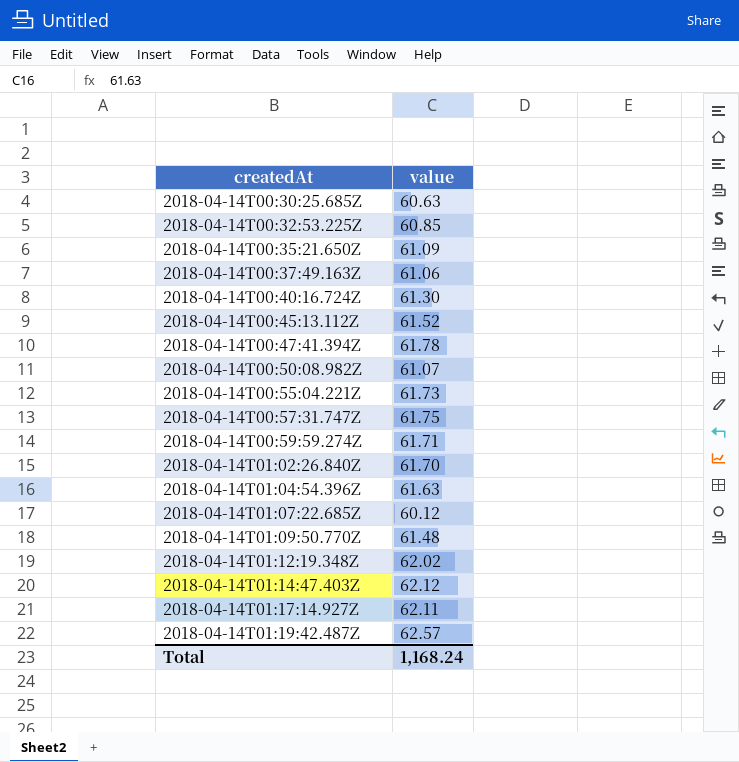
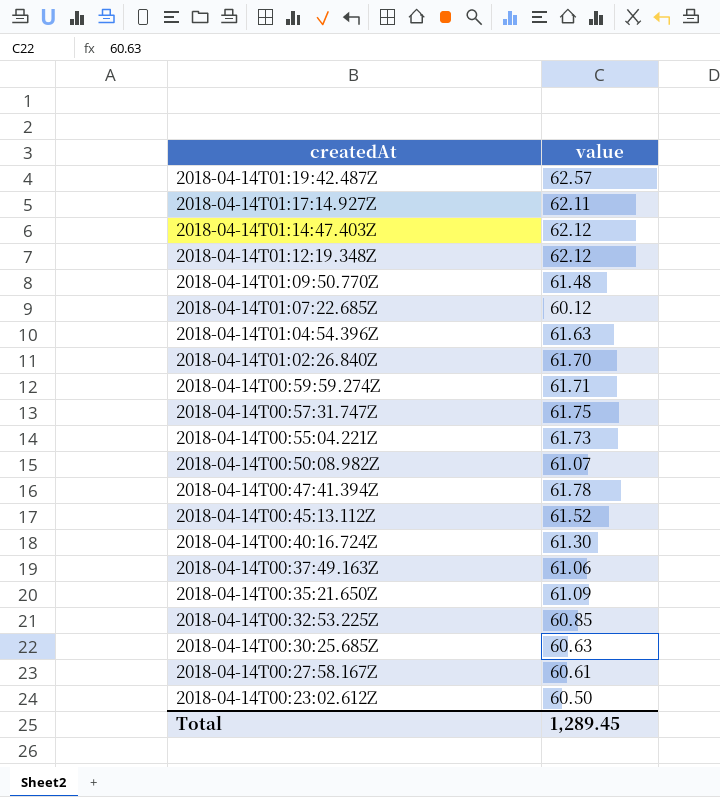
row order: createdAt ascending -> createdAt descending
2018-04-14T01:12:19.348Z | value: 62.02 -> 62.12
row 2018-04-14T00:27:58.167Z: none -> 60.61
row 2018-04-14T00:23:02.612Z: none -> 60.50
Total | value: 1,168.24 -> 1,289.45

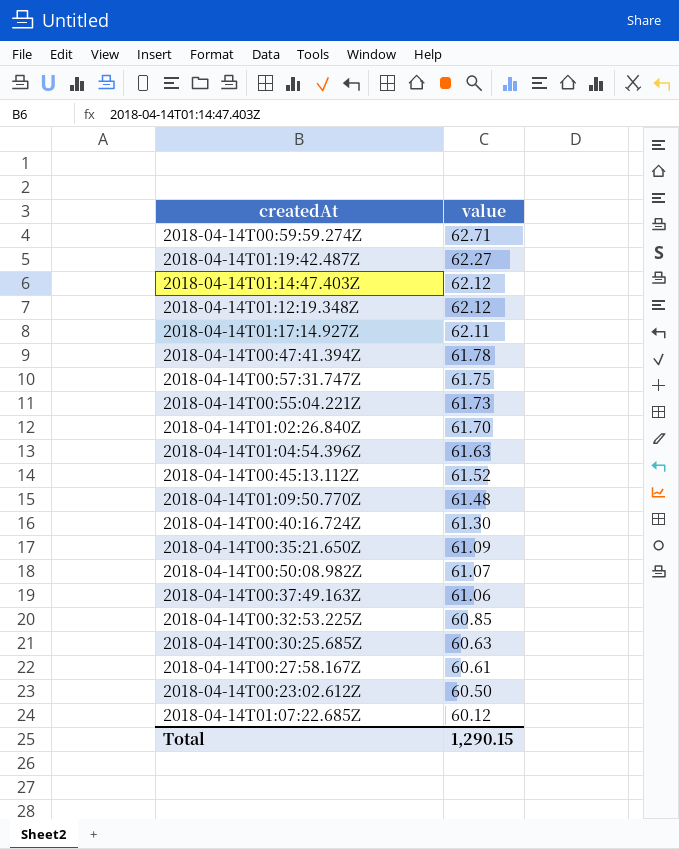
row order: createdAt descending -> value descending
2018-04-14T00:59:59.274Z | value: 61.71 -> 62.71
2018-04-14T01:19:42.487Z | value: 62.57 -> 62.27
Total | value: 1,289.45 -> 1,290.15

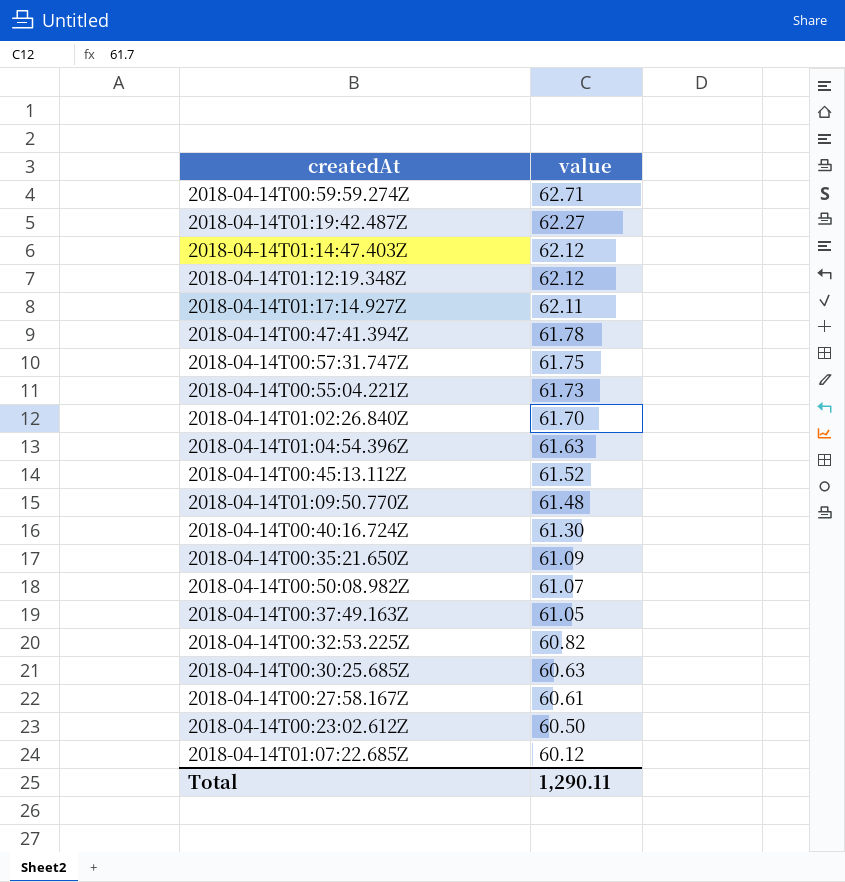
2018-04-14T00:37:49.163Z | value: 61.06 -> 61.05
2018-04-14T00:32:53.225Z | value: 60.85 -> 60.82
Total | value: 1,290.15 -> 1,290.11

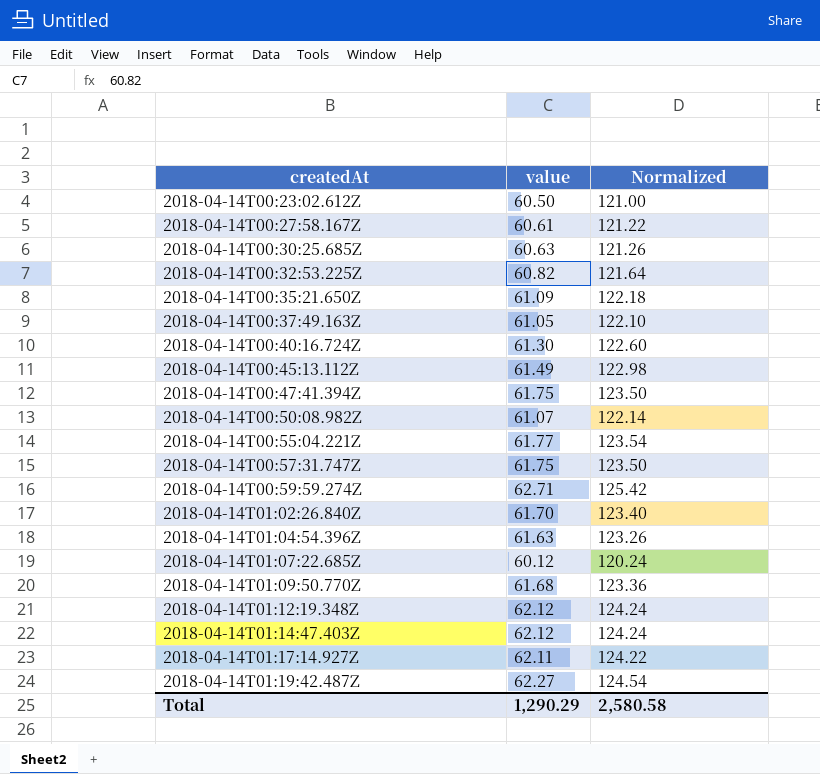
row order: value descending -> createdAt ascending
column Normalized | formula: none -> [value] * 2
2018-04-14T00:45:13.112Z | value: 61.52 -> 61.49
2018-04-14T00:47:41.394Z | value: 61.78 -> 61.75
2018-04-14T00:55:04.221Z | value: 61.73 -> 61.77
2018-04-14T01:09:50.770Z | value: 61.48 -> 61.68
Total | value: 1,290.11 -> 1,290.29

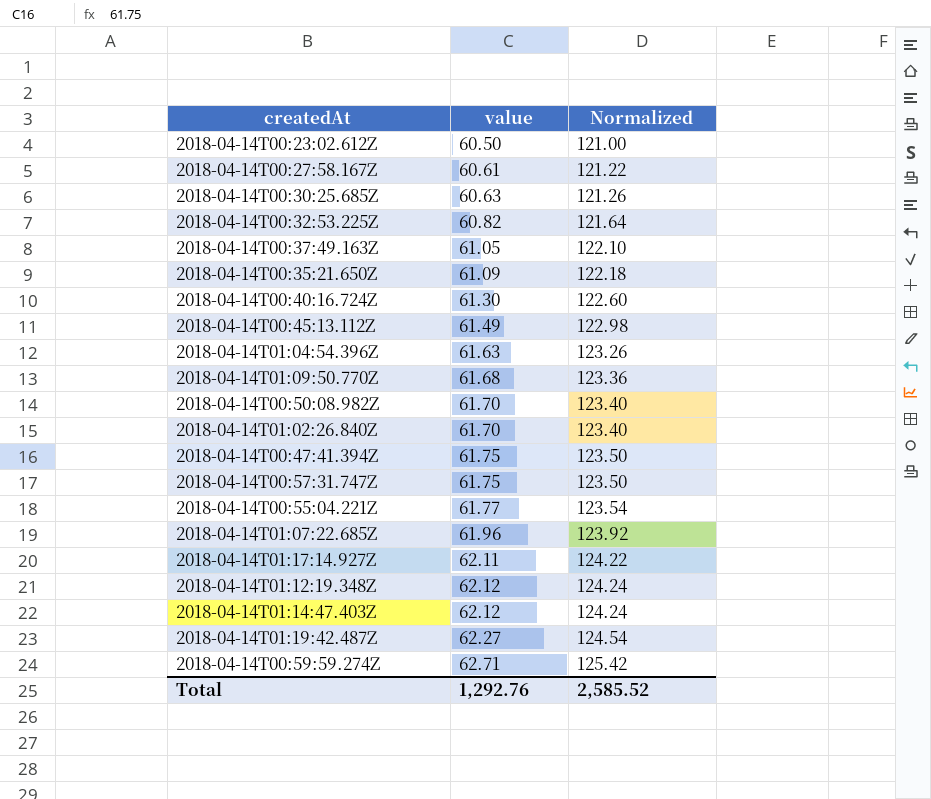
row order: createdAt ascending -> value ascending
2018-04-14T00:50:08.982Z | value: 61.07 -> 61.70
2018-04-14T00:50:08.982Z | Normalized: 122.14 -> 123.40
2018-04-14T01:07:22.685Z | value: 60.12 -> 61.96
2018-04-14T01:07:22.685Z | Normalized: 120.24 -> 123.92
Total | value: 1,290.29 -> 1,292.76
Total | Normalized: 2,580.58 -> 2,585.52

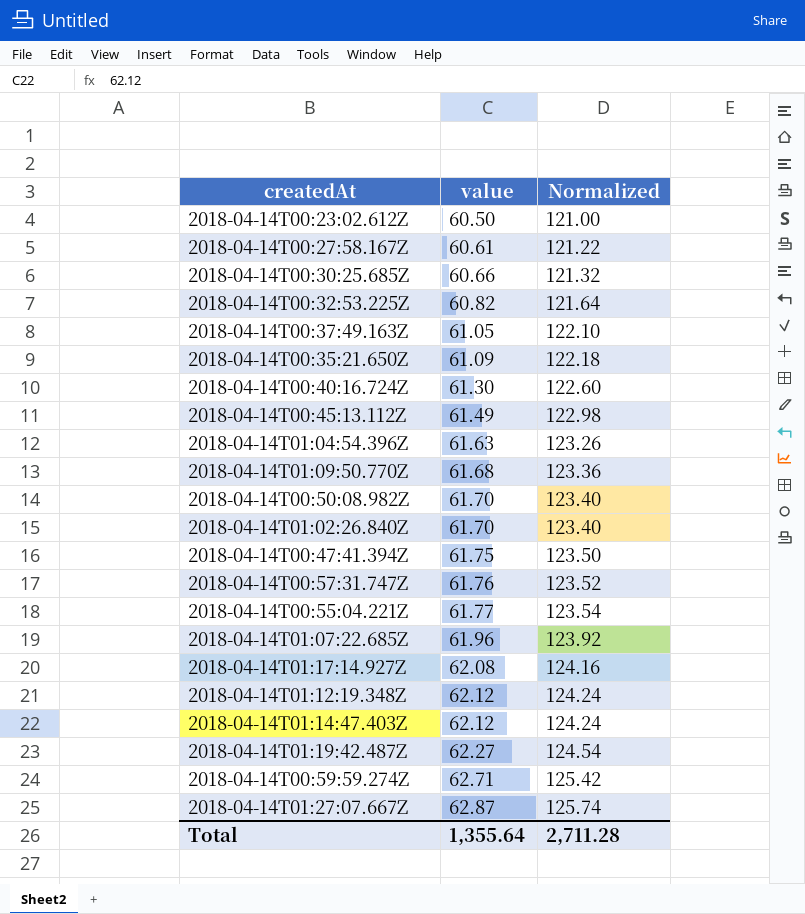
2018-04-14T00:30:25.685Z | value: 60.63 -> 60.66
2018-04-14T00:30:25.685Z | Normalized: 121.26 -> 121.32
2018-04-14T00:57:31.747Z | value: 61.75 -> 61.76
2018-04-14T00:57:31.747Z | Normalized: 123.50 -> 123.52
2018-04-14T01:17:14.927Z | value: 62.11 -> 62.08
2018-04-14T01:17:14.927Z | Normalized: 124.22 -> 124.16
row 2018-04-14T01:27:07.667Z: none -> 62.87 | 125.74
Total | value: 1,292.76 -> 1,355.64
Total | Normalized: 2,585.52 -> 2,711.28

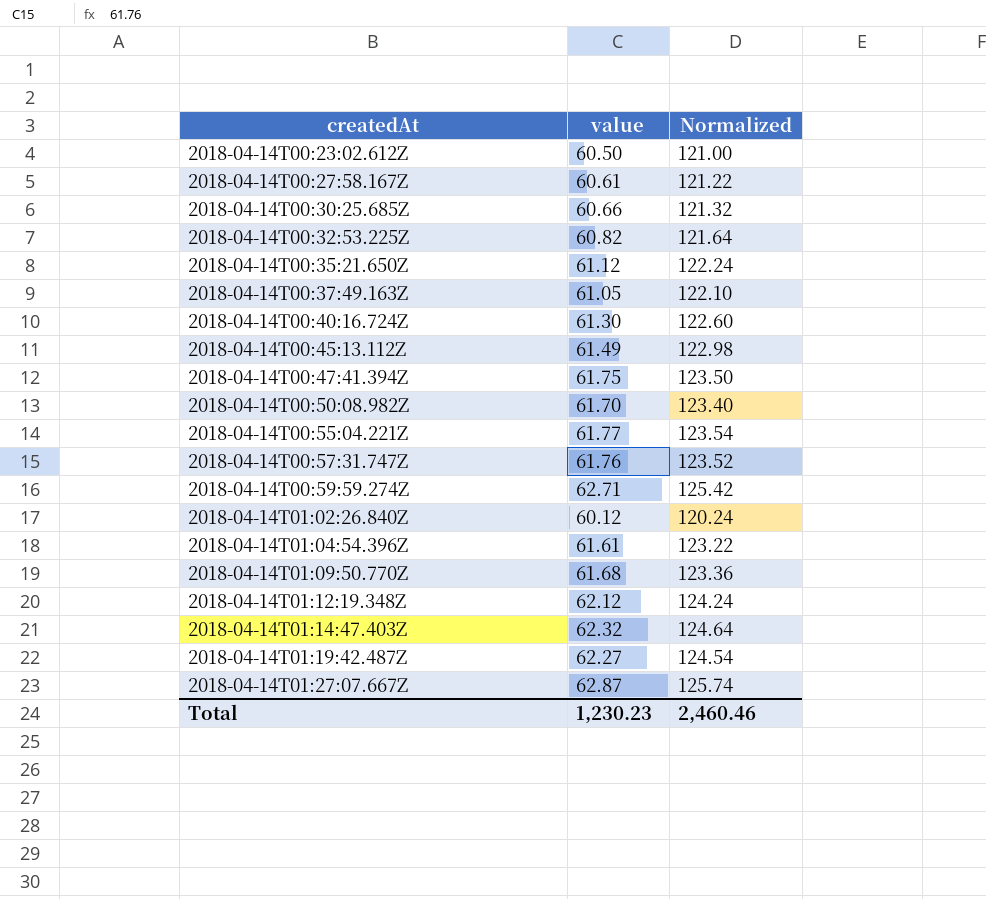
row order: value ascending -> createdAt ascending
row 2018-04-14T01:07:22.685Z: 61.96 | 123.92 -> none
row 2018-04-14T01:17:14.927Z: 62.08 | 124.16 -> none
2018-04-14T00:35:21.650Z | value: 61.09 -> 61.12
2018-04-14T00:35:21.650Z | Normalized: 122.18 -> 122.24
2018-04-14T01:02:26.840Z | value: 61.70 -> 60.12
2018-04-14T01:02:26.840Z | Normalized: 123.40 -> 120.24
2018-04-14T01:04:54.396Z | value: 61.63 -> 61.61
2018-04-14T01:04:54.396Z | Normalized: 123.26 -> 123.22
2018-04-14T01:14:47.403Z | value: 62.12 -> 62.32
2018-04-14T01:14:47.403Z | Normalized: 124.24 -> 124.64
Total | value: 1,355.64 -> 1,230.23
Total | Normalized: 2,711.28 -> 2,460.46

